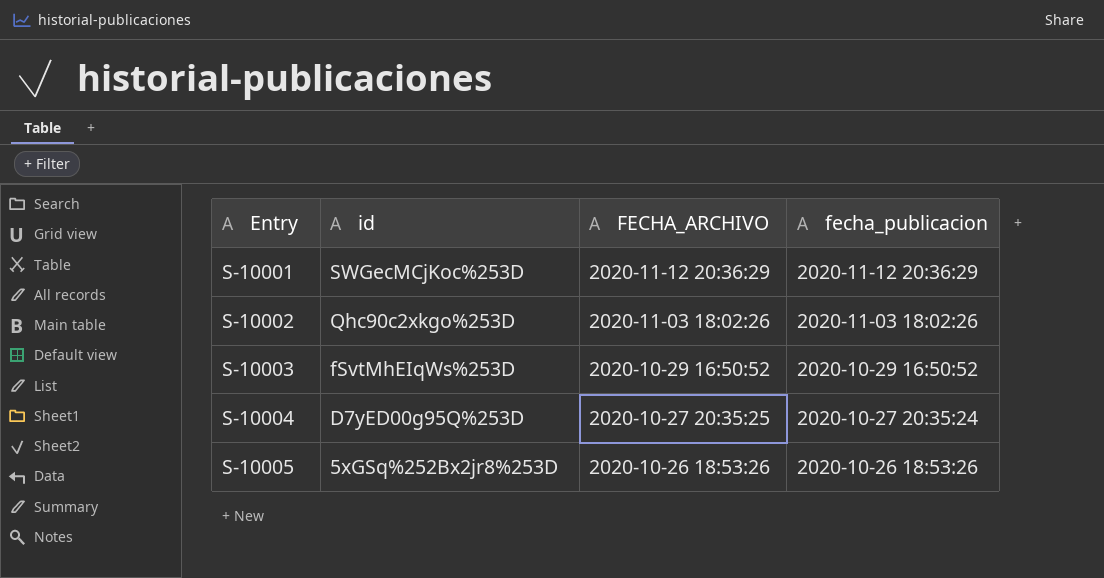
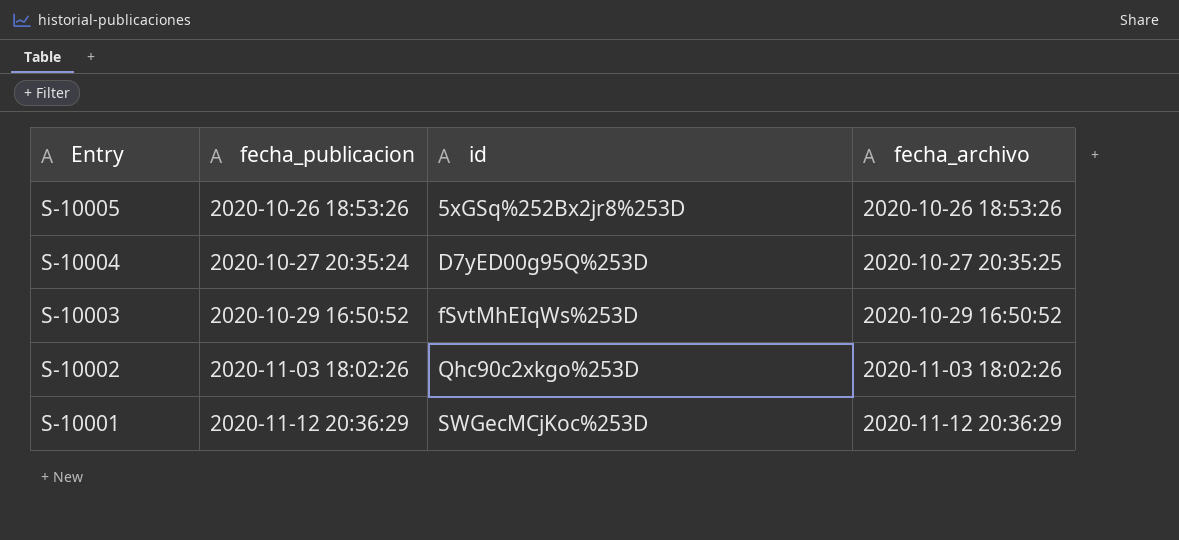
row order: Entry ascending -> Entry descending
column fecha_publicacion | position: 4 -> 2
column name: FECHA_ARCHIVO -> fecha_archivo

